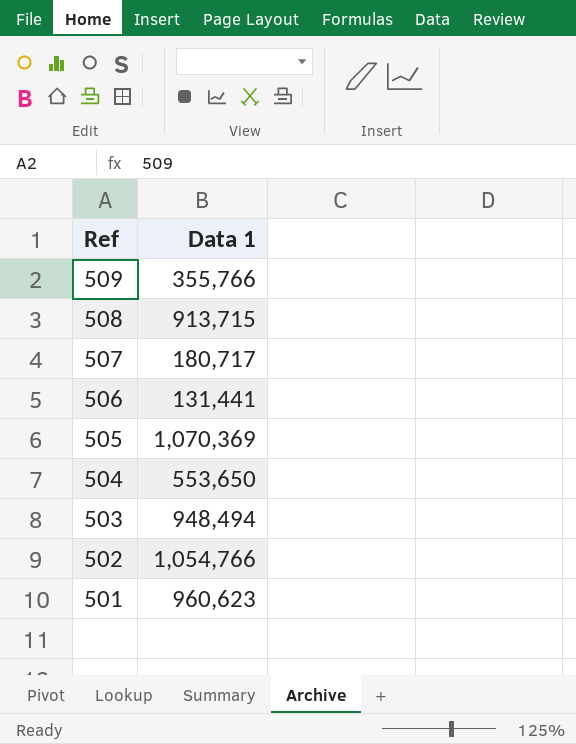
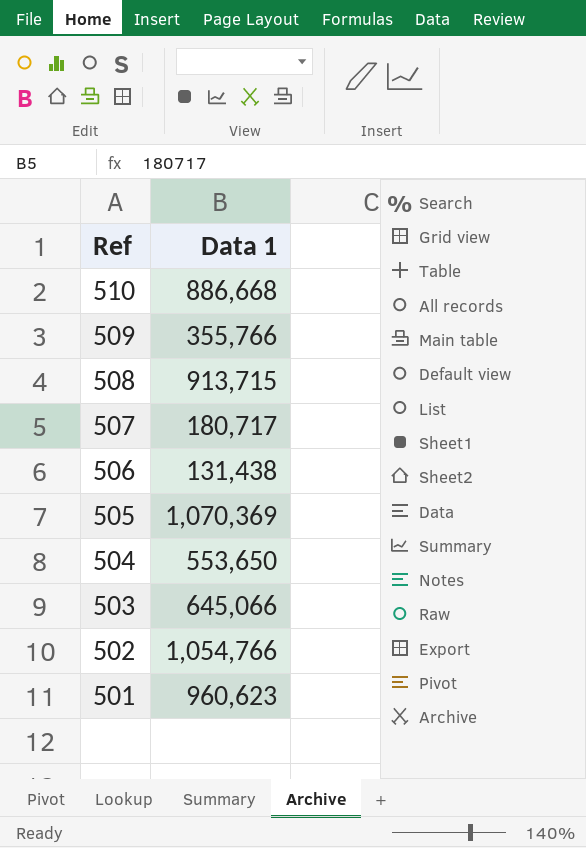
row 510: none -> 886,668
506 | Data 1: 131,441 -> 131,438
503 | Data 1: 948,494 -> 645,066

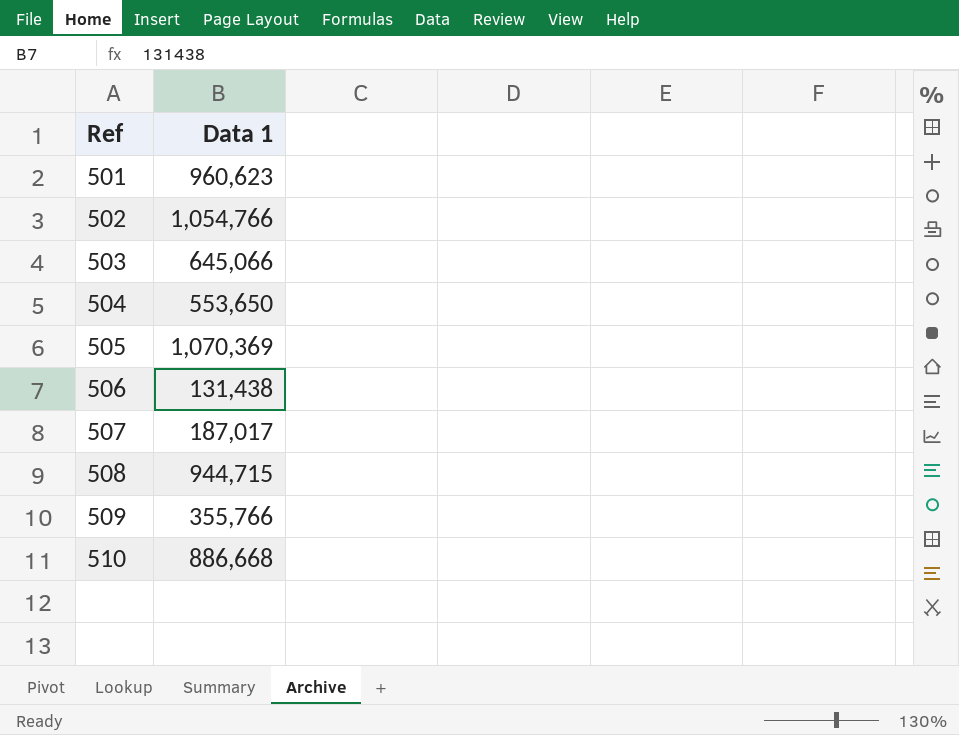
row order: Ref descending -> Ref ascending
507 | Data 1: 180,717 -> 187,017
508 | Data 1: 913,715 -> 944,715

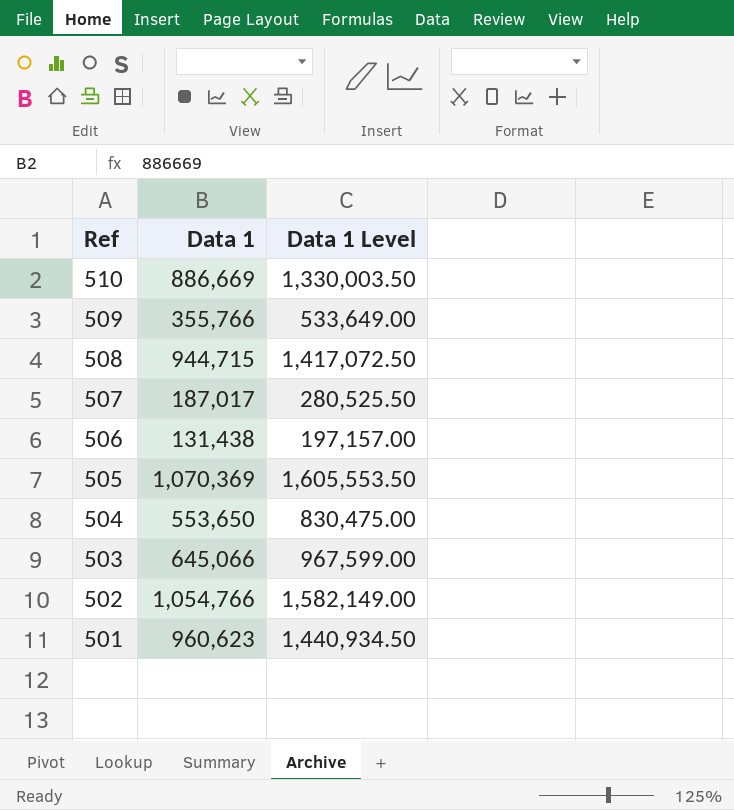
row order: Ref ascending -> Ref descending
column Data 1 Level | formula: none -> [Data 1] * 1.5
510 | Data 1: 886,668 -> 886,669

